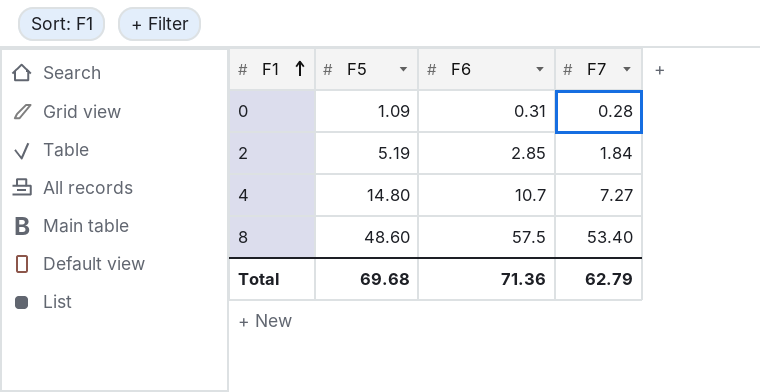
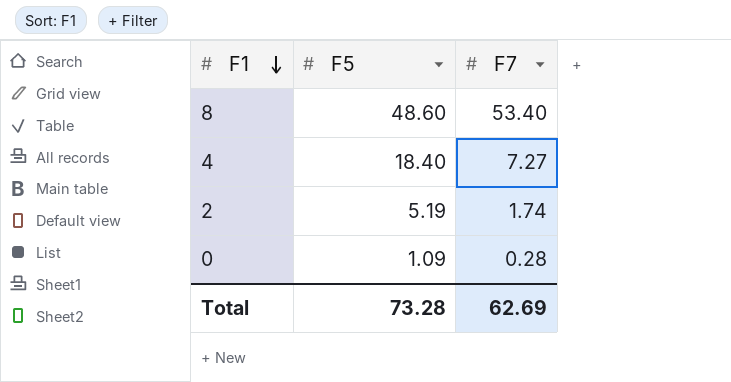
row order: F1 ascending -> F1 descending
column F6 | position: 3 -> none
4 | F5: 14.80 -> 18.40
2 | F7: 1.84 -> 1.74
Total | F5: 69.68 -> 73.28
Total | F7: 62.79 -> 62.69

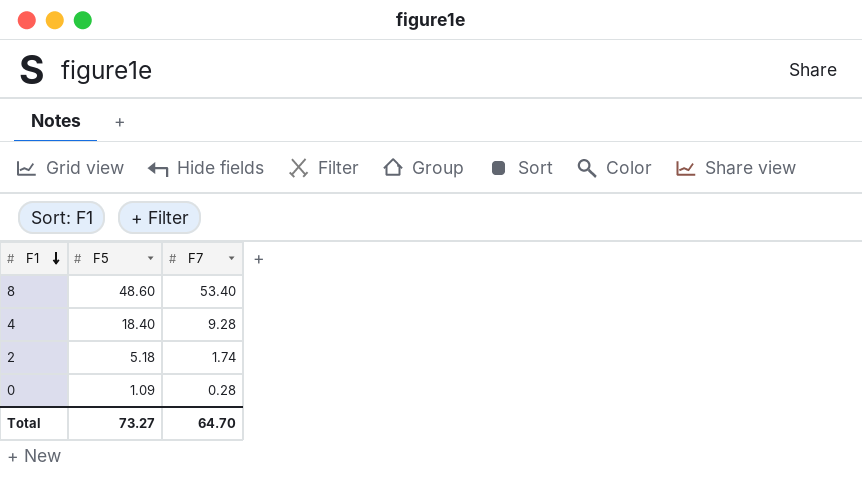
4 | F7: 7.27 -> 9.28
2 | F5: 5.19 -> 5.18
Total | F5: 73.28 -> 73.27
Total | F7: 62.69 -> 64.70

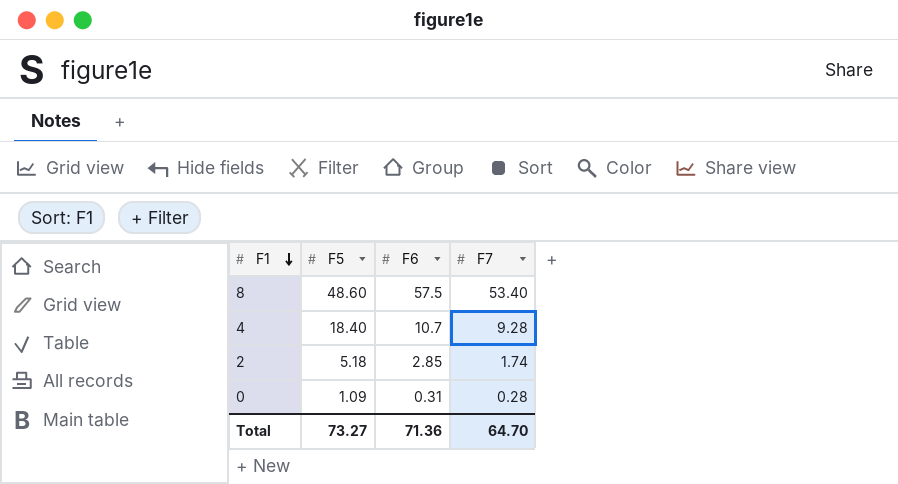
column F6 | position: none -> 3

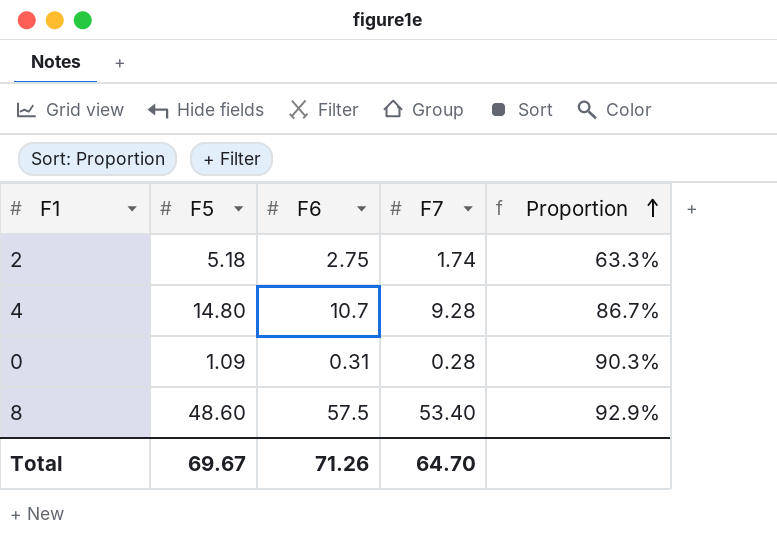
row order: F1 descending -> Proportion ascending
column Proportion | formula: none -> [F7] / [F6]
2 | F6: 2.85 -> 2.75
4 | F5: 18.40 -> 14.80
Total | F5: 73.27 -> 69.67
Total | F6: 71.36 -> 71.26

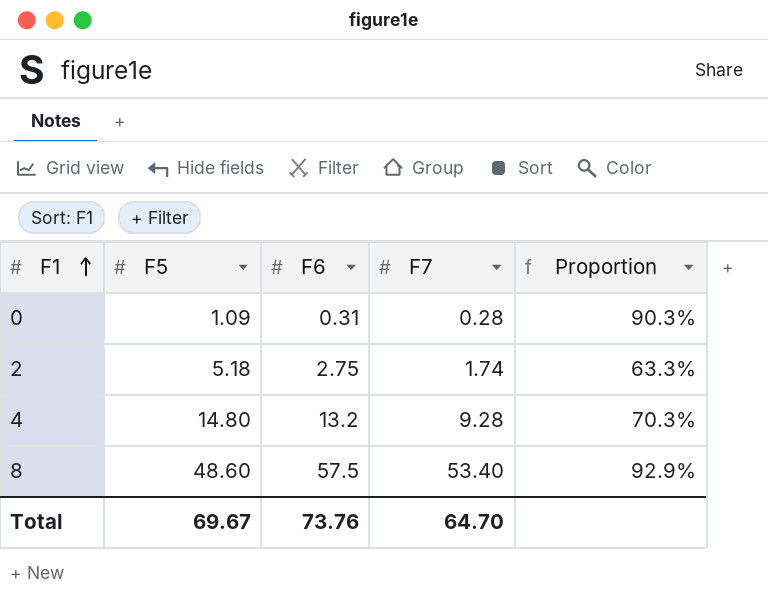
row order: Proportion ascending -> F1 ascending
4 | F6: 10.7 -> 13.2
4 | Proportion: 86.7% -> 70.3%
Total | F6: 71.26 -> 73.76

